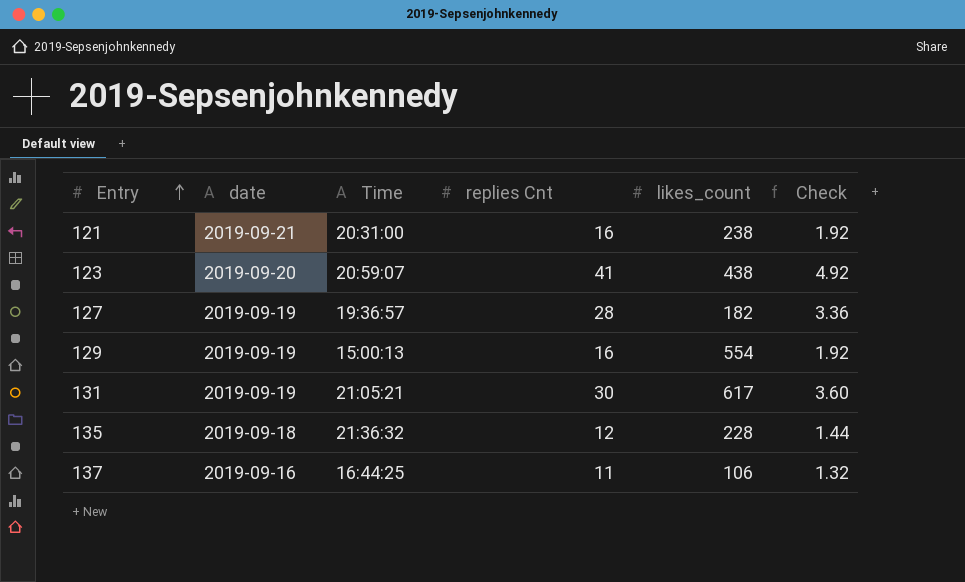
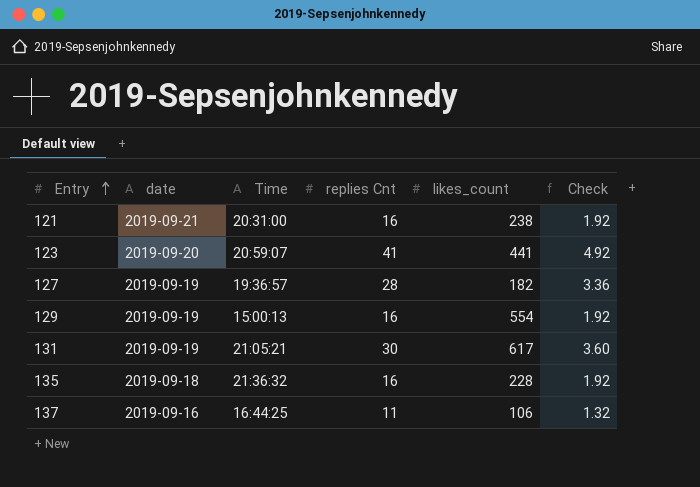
123 | likes_count: 438 -> 441
135 | replies Cnt: 12 -> 16
135 | Check: 1.44 -> 1.92

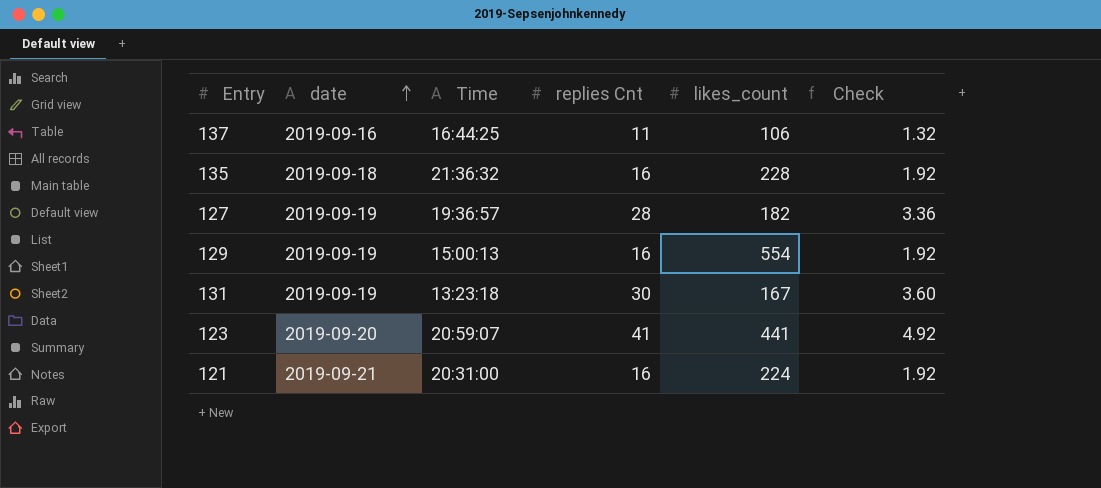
row order: Entry ascending -> date ascending
131 | Time: 21:05:21 -> 13:23:18
131 | likes_count: 617 -> 167
121 | likes_count: 238 -> 224

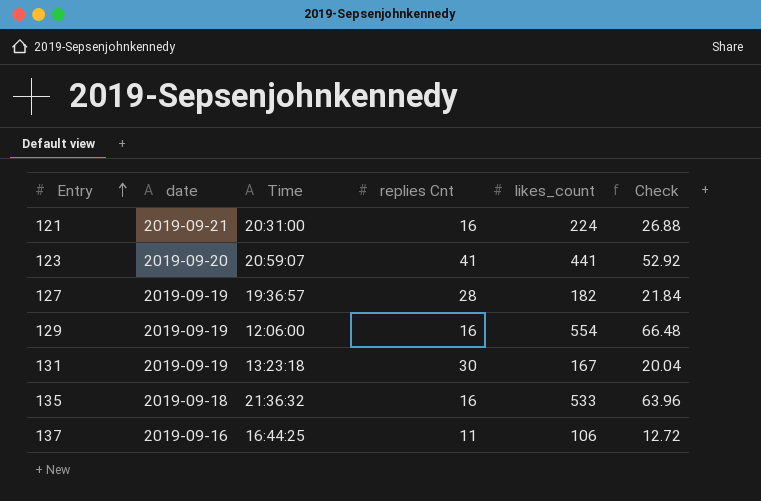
row order: date ascending -> Entry ascending
column Check | formula: [replies Cnt] * 0.12 -> [likes_count] * 0.12
129 | Time: 15:00:13 -> 12:06:00
135 | likes_count: 228 -> 533

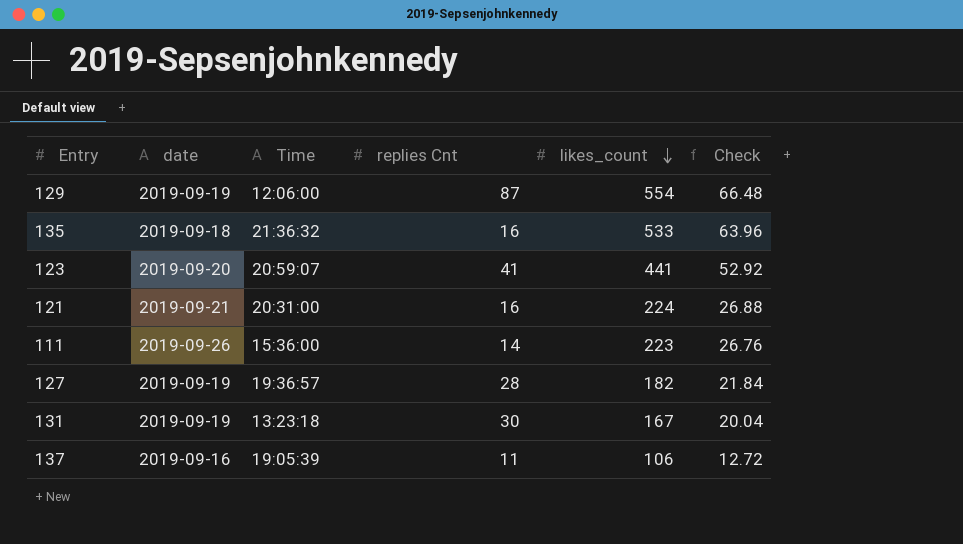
row order: Entry ascending -> likes_count descending
129 | replies Cnt: 16 -> 87
row 111: none -> 2019-09-26 | 15:36:00 | 14 | 223 | 26.76
137 | Time: 16:44:25 -> 19:05:39

